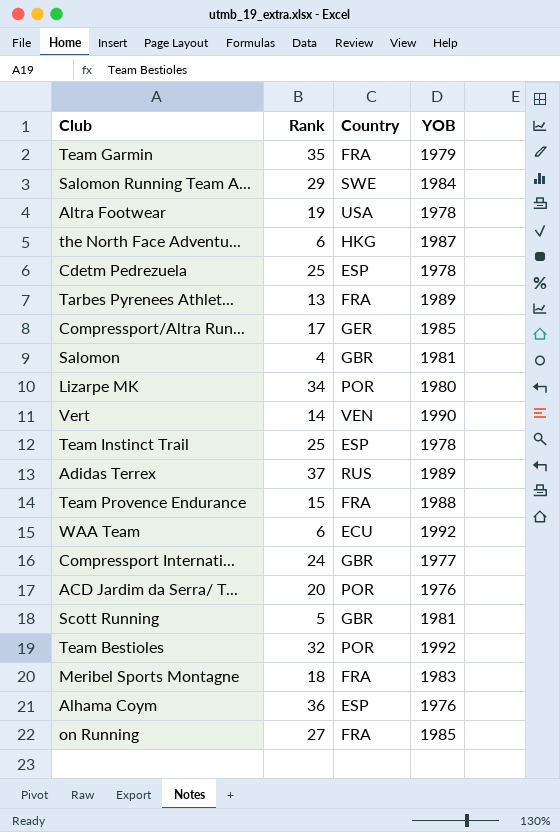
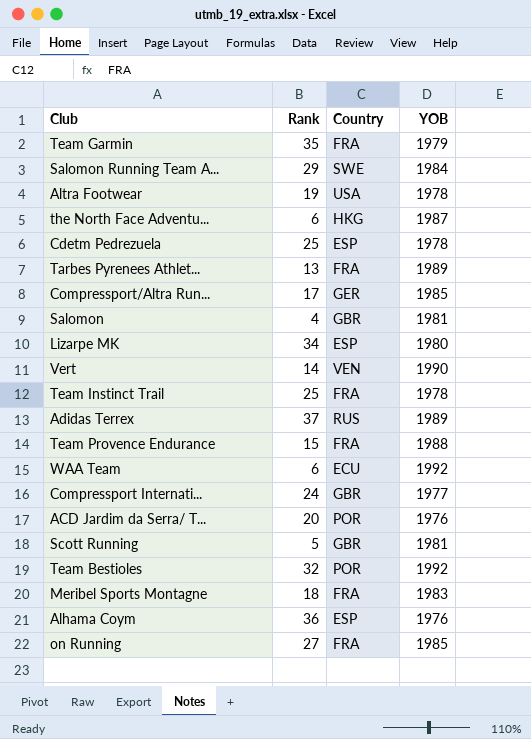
Lizarpe MK | Country: POR -> ESP
Team Instinct Trail | Country: ESP -> FRA

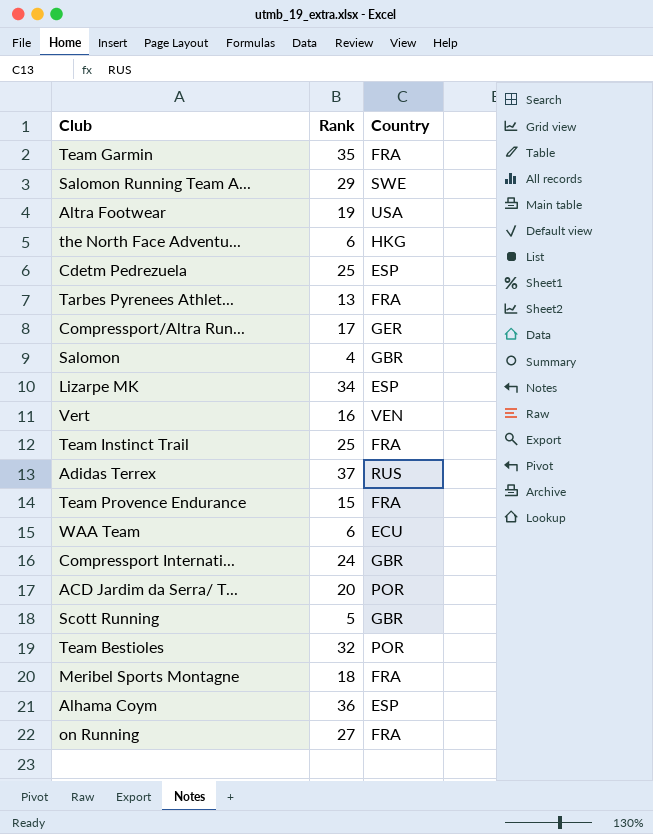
column YOB | position: 4 -> none
Vert | Rank: 14 -> 16

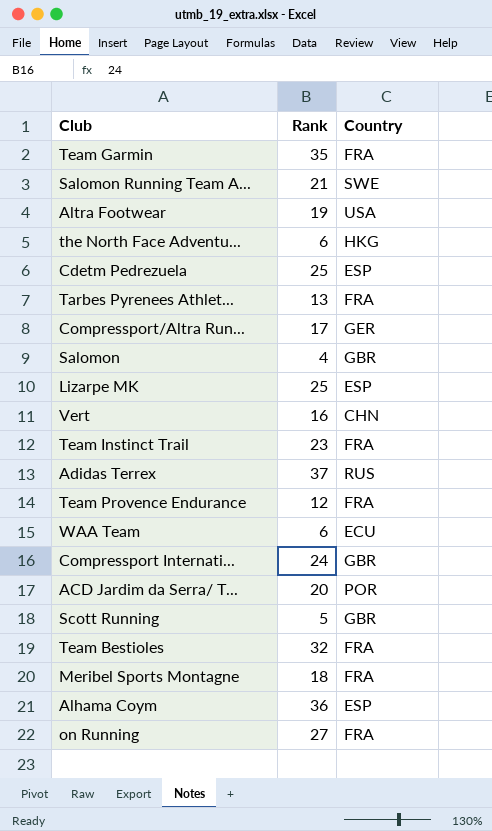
Salomon Running Team A... | Rank: 29 -> 21
Lizarpe MK | Rank: 34 -> 25
Vert | Country: VEN -> CHN
Team Instinct Trail | Rank: 25 -> 23
Team Provence Endurance | Rank: 15 -> 12
Team Bestioles | Country: POR -> FRA

